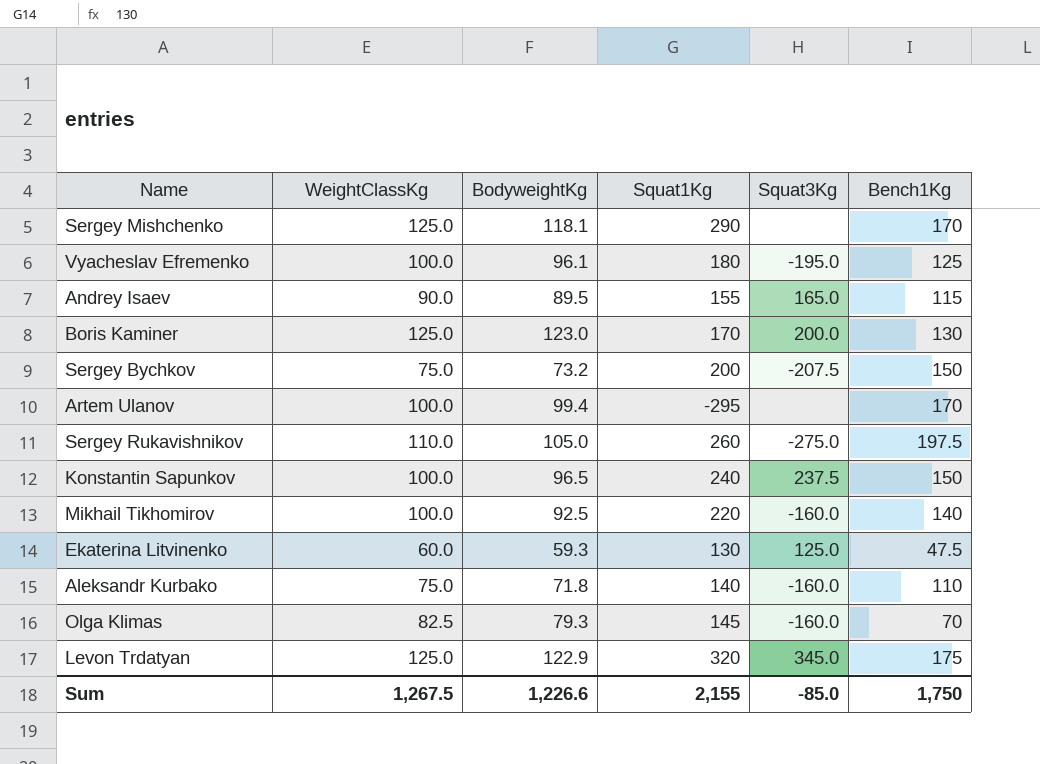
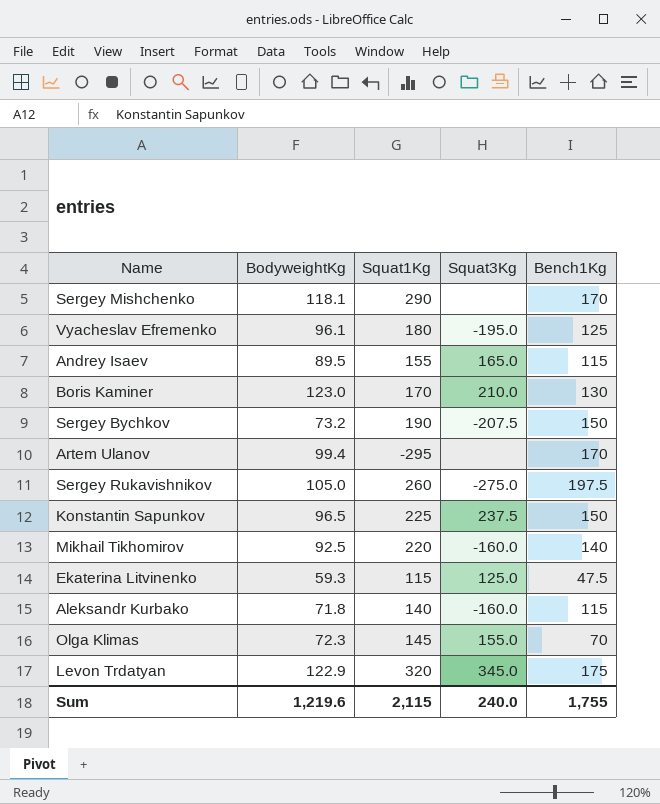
column WeightClassKg | position: 2 -> none
Boris Kaminer | Squat3Kg: 200.0 -> 210.0
Sergey Bychkov | Squat1Kg: 200 -> 190
Konstantin Sapunkov | Squat1Kg: 240 -> 225
Ekaterina Litvinenko | Squat1Kg: 130 -> 115
Aleksandr Kurbako | Bench1Kg: 110 -> 115
Olga Klimas | BodyweightKg: 79.3 -> 72.3
Olga Klimas | Squat3Kg: -160.0 -> 155.0
Sum | BodyweightKg: 1,226.6 -> 1,219.6
Sum | Squat1Kg: 2,155 -> 2,115
Sum | Squat3Kg: -85.0 -> 240.0
Sum | Bench1Kg: 1,750 -> 1,755

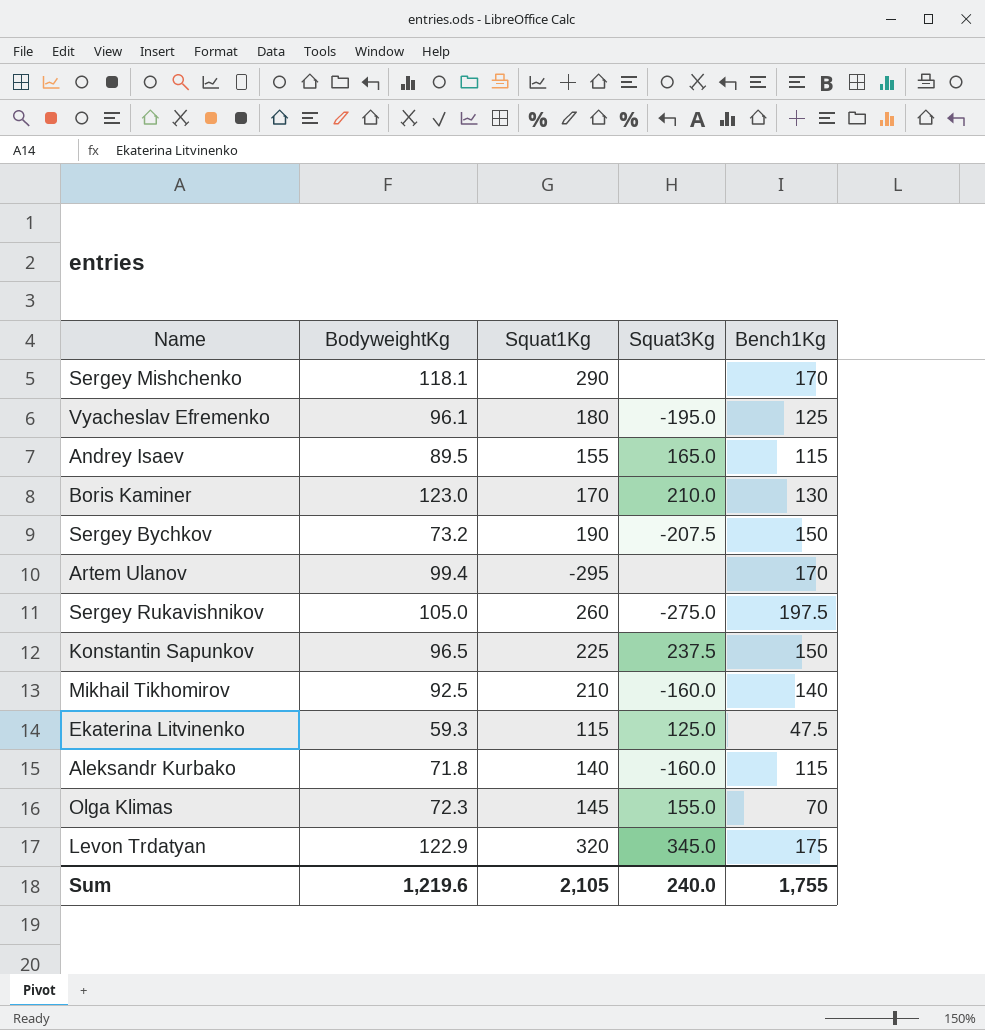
Mikhail Tikhomirov | Squat1Kg: 220 -> 210
Sum | Squat1Kg: 2,115 -> 2,105

